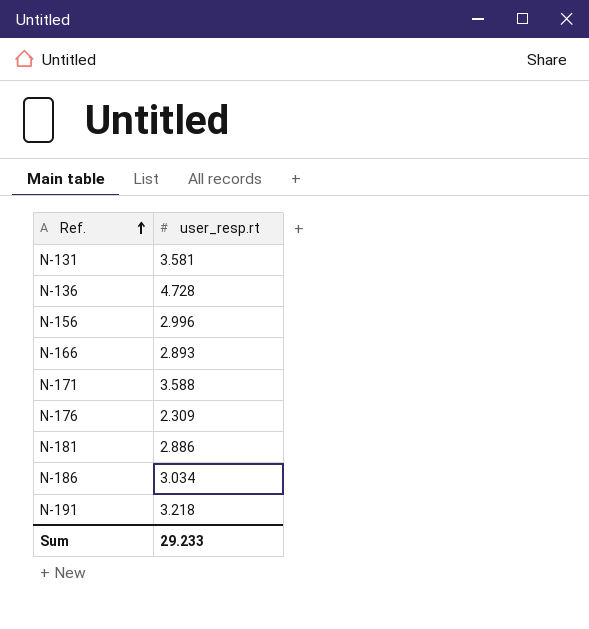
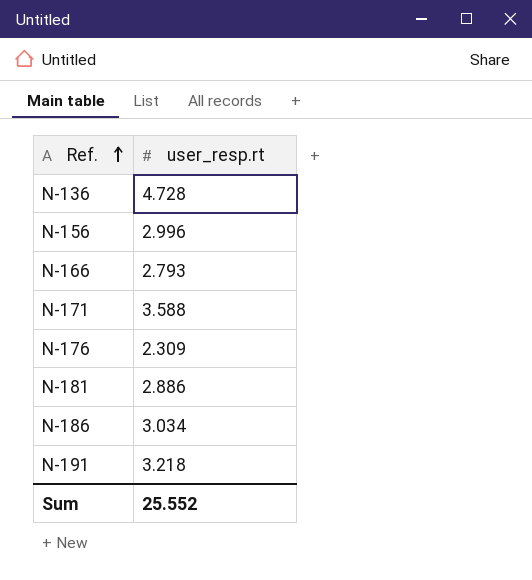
row N-131: 3.581 -> none
N-166 | user_resp.rt: 2.893 -> 2.793
Sum | user_resp.rt: 29.233 -> 25.552

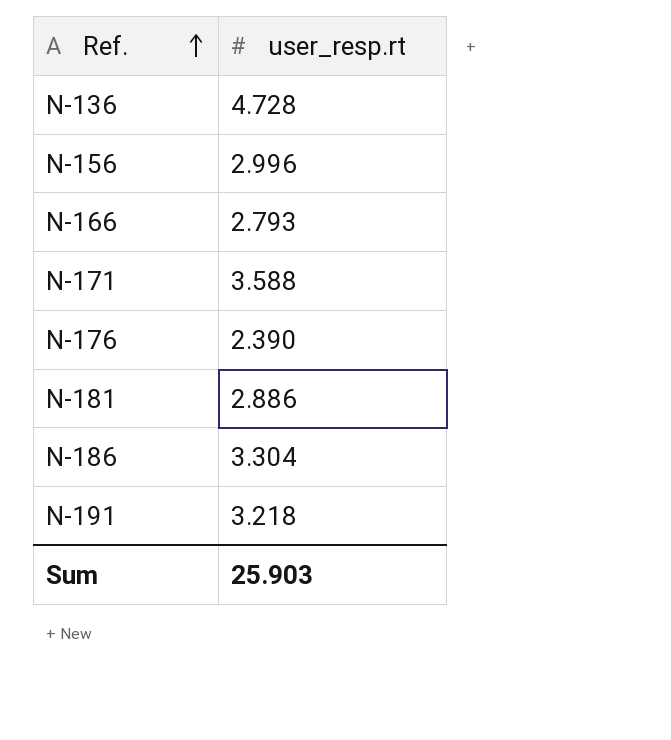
N-176 | user_resp.rt: 2.309 -> 2.390
N-186 | user_resp.rt: 3.034 -> 3.304
Sum | user_resp.rt: 25.552 -> 25.903

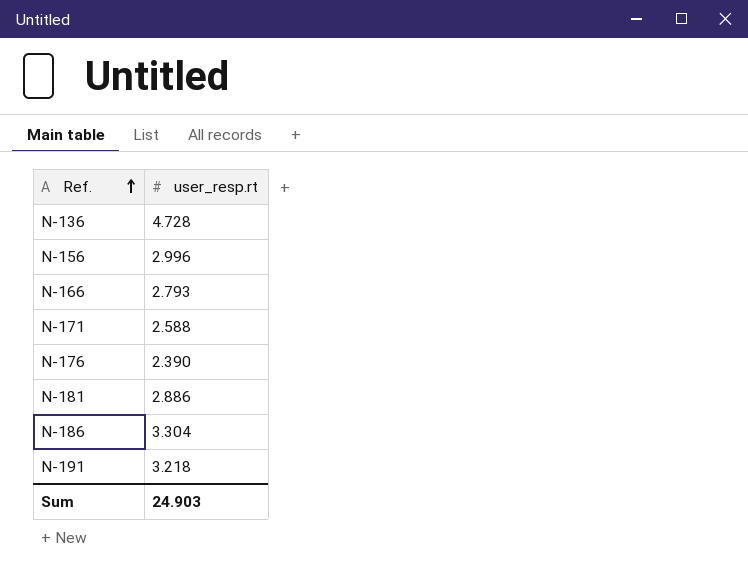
N-171 | user_resp.rt: 3.588 -> 2.588
Sum | user_resp.rt: 25.903 -> 24.903

